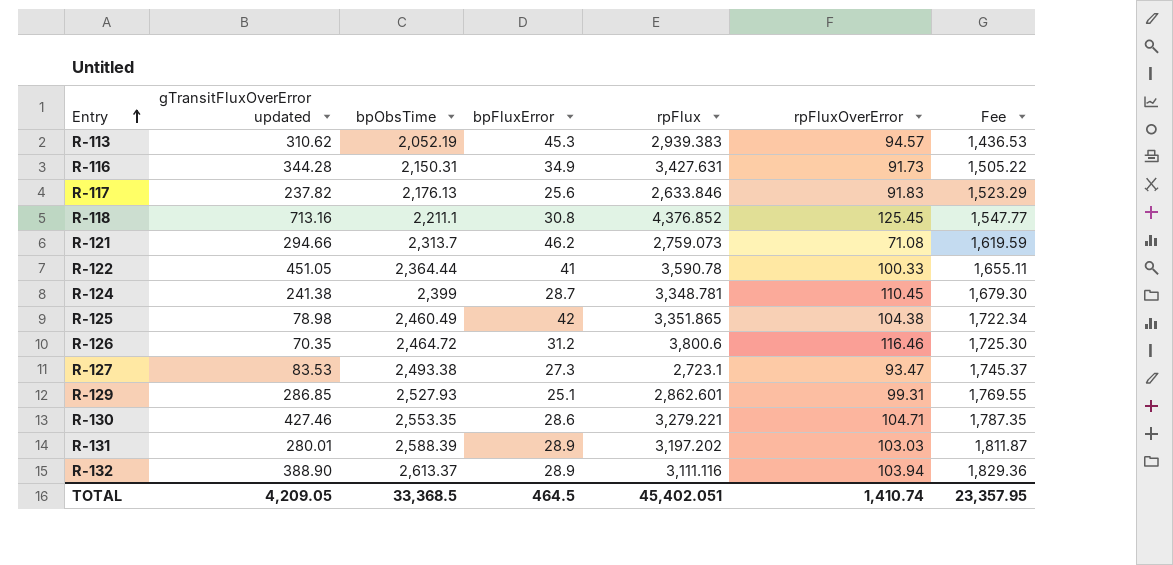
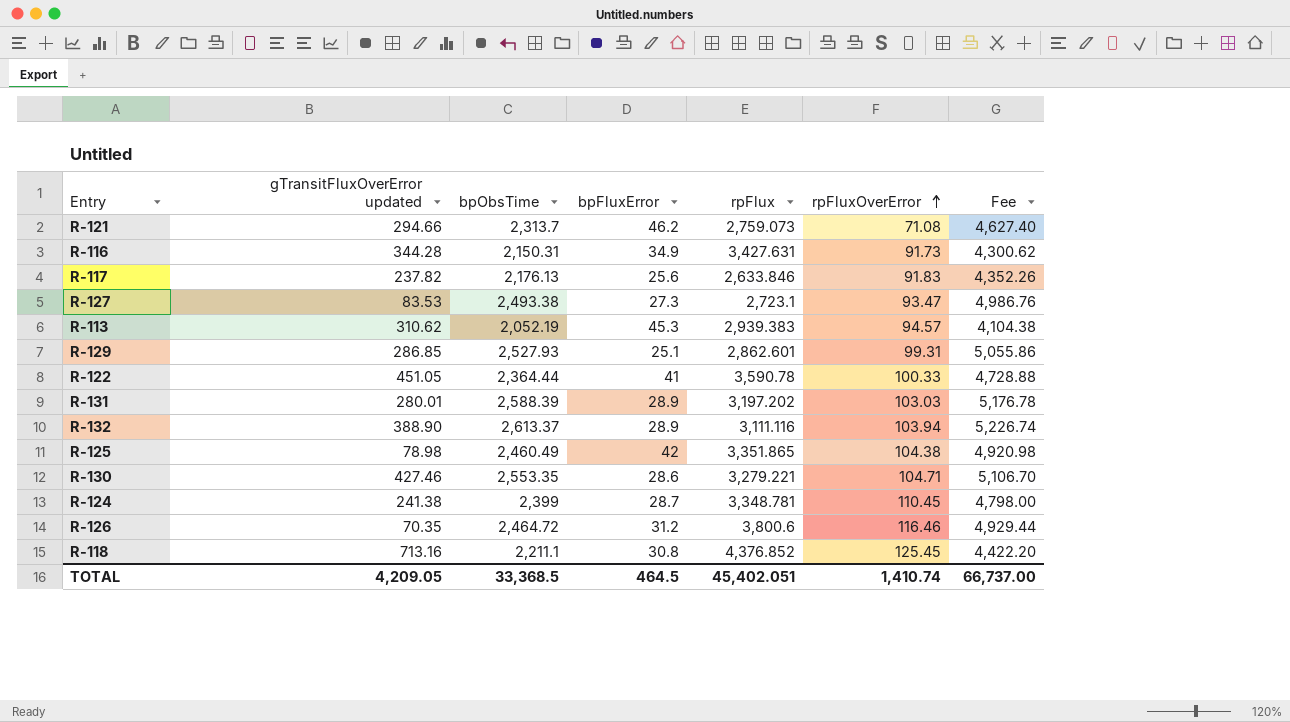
row order: Entry ascending -> rpFluxOverError ascending
column Fee | formula: [bpObsTime] * 0.7 -> [bpObsTime] * 2
TOTAL | Fee: 23,357.95 -> 66,737.00

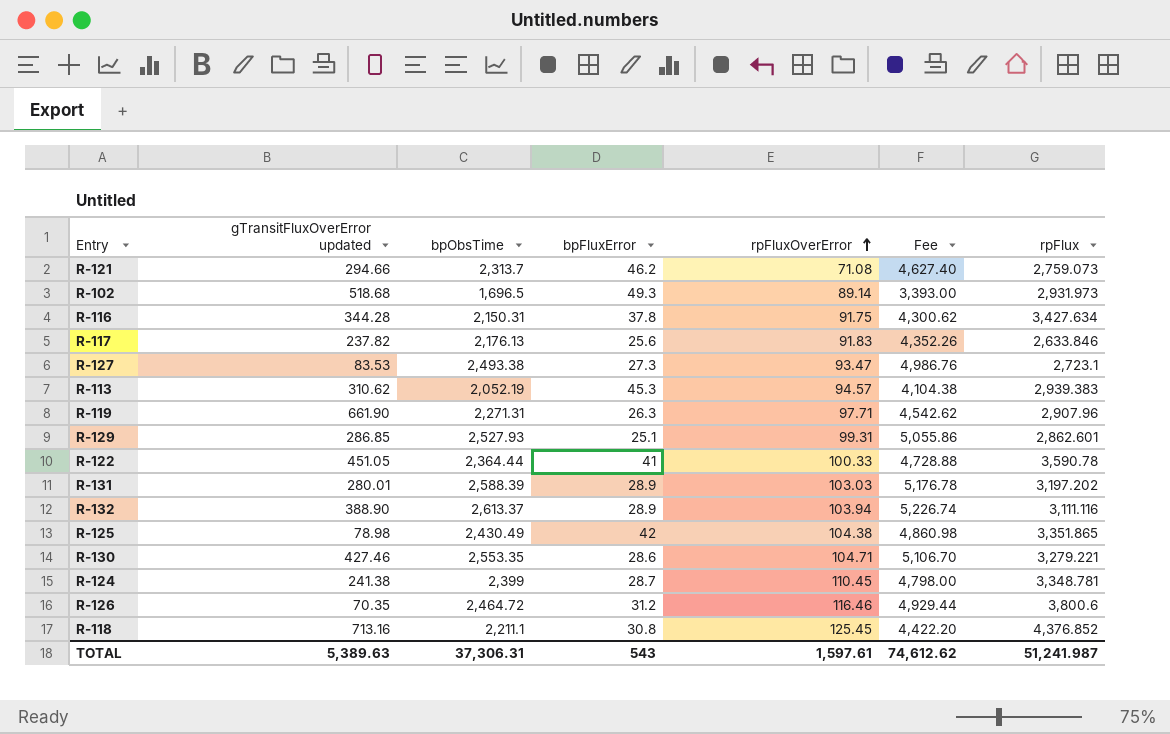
column rpFlux | position: 5 -> 7
row R-102: none -> 518.68 | 1,696.5 | 49.3 | 89.14 | 3,393.00 | 2,931.973
R-116 | bpFluxError: 34.9 -> 37.8
R-116 | rpFluxOverError: 91.73 -> 91.75
R-116 | rpFlux: 3,427.631 -> 3,427.634
row R-119: none -> 661.90 | 2,271.31 | 26.3 | 97.71 | 4,542.62 | 2,907.96
R-125 | bpObsTime: 2,460.49 -> 2,430.49
R-125 | Fee: 4,920.98 -> 4,860.98
TOTAL | gTransitFluxOverError updated: 4,209.05 -> 5,389.63
TOTAL | bpObsTime: 33,368.5 -> 37,306.31
TOTAL | bpFluxError: 464.5 -> 543
TOTAL | rpFluxOverError: 1,410.74 -> 1,597.61
TOTAL | Fee: 66,737.00 -> 74,612.62
TOTAL | rpFlux: 45,402.051 -> 51,241.987

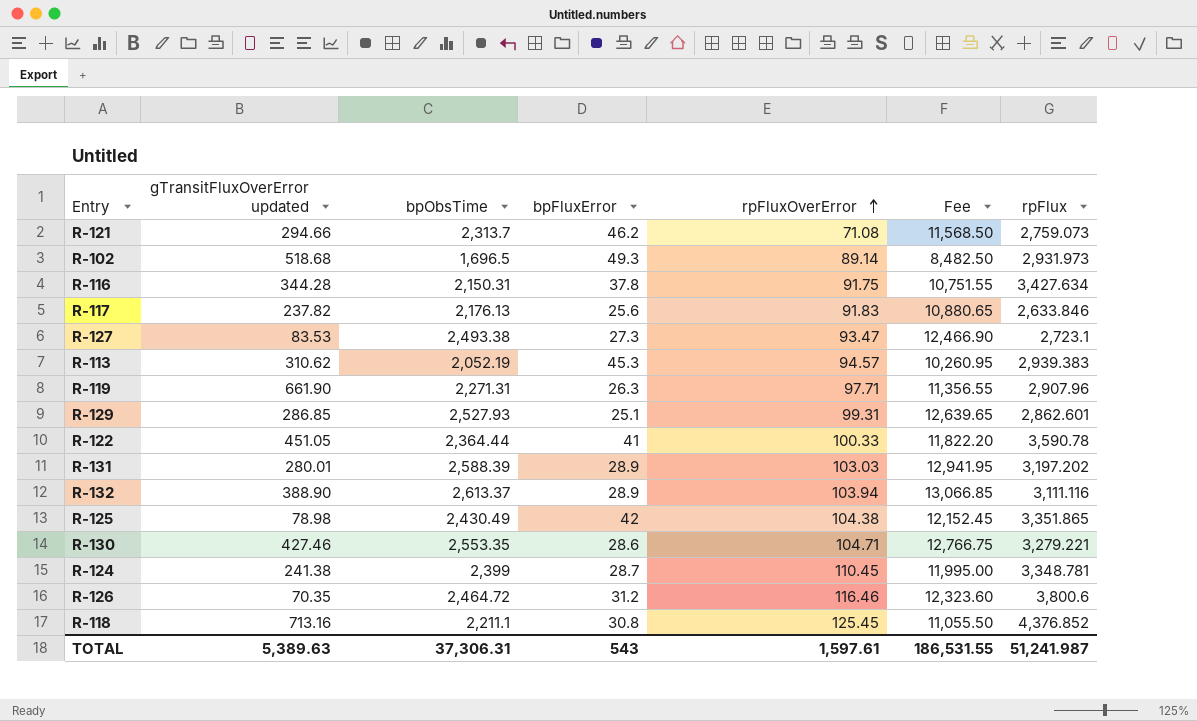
column Fee | formula: [bpObsTime] * 2 -> [bpObsTime] * 5
TOTAL | Fee: 74,612.62 -> 186,531.55

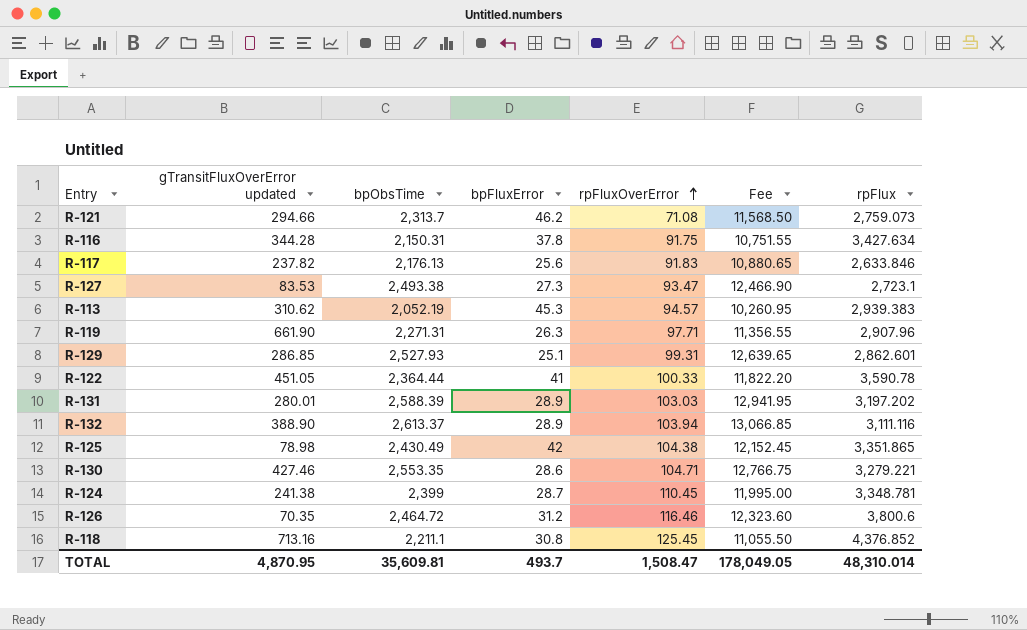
row R-102: 518.68 | 1,696.5 | 49.3 | 89.14 | 8,482.50 | 2,931.973 -> none
TOTAL | gTransitFluxOverError updated: 5,389.63 -> 4,870.95
TOTAL | bpObsTime: 37,306.31 -> 35,609.81
TOTAL | bpFluxError: 543 -> 493.7
TOTAL | rpFluxOverError: 1,597.61 -> 1,508.47
TOTAL | Fee: 186,531.55 -> 178,049.05
TOTAL | rpFlux: 51,241.987 -> 48,310.014

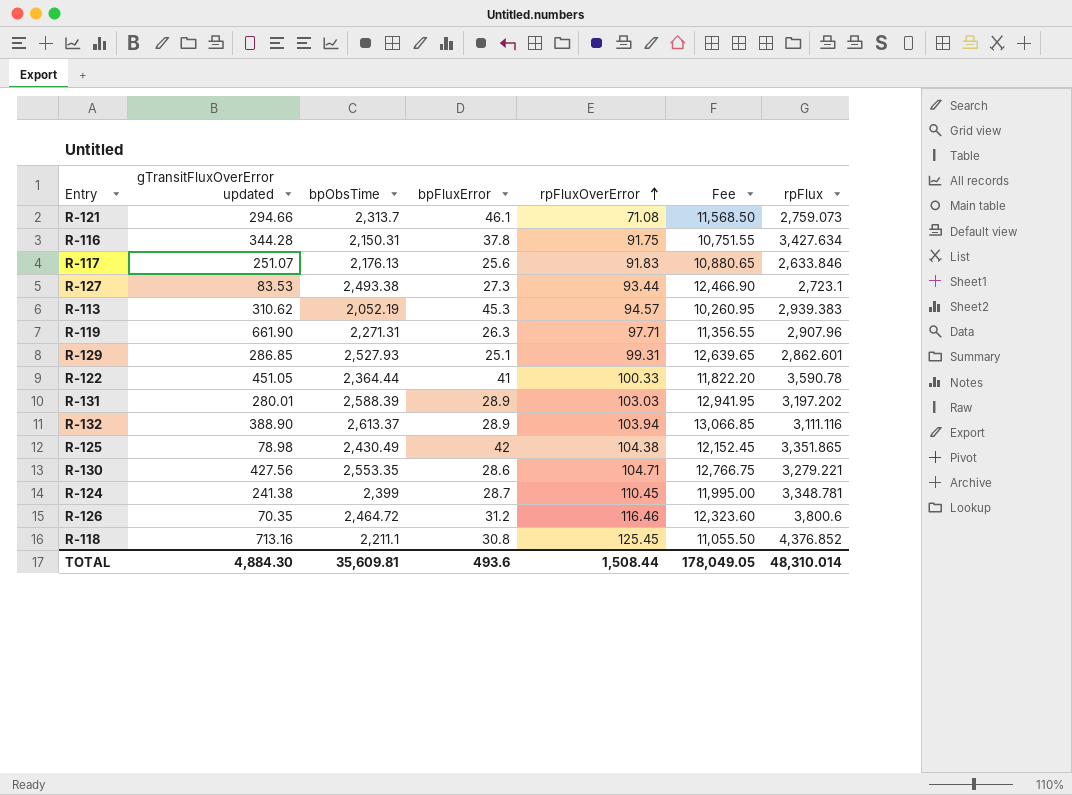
R-121 | bpFluxError: 46.2 -> 46.1
R-117 | gTransitFluxOverError updated: 237.82 -> 251.07
R-127 | rpFluxOverError: 93.47 -> 93.44
R-130 | gTransitFluxOverError updated: 427.46 -> 427.56
TOTAL | gTransitFluxOverError updated: 4,870.95 -> 4,884.30
TOTAL | bpFluxError: 493.7 -> 493.6
TOTAL | rpFluxOverError: 1,508.47 -> 1,508.44

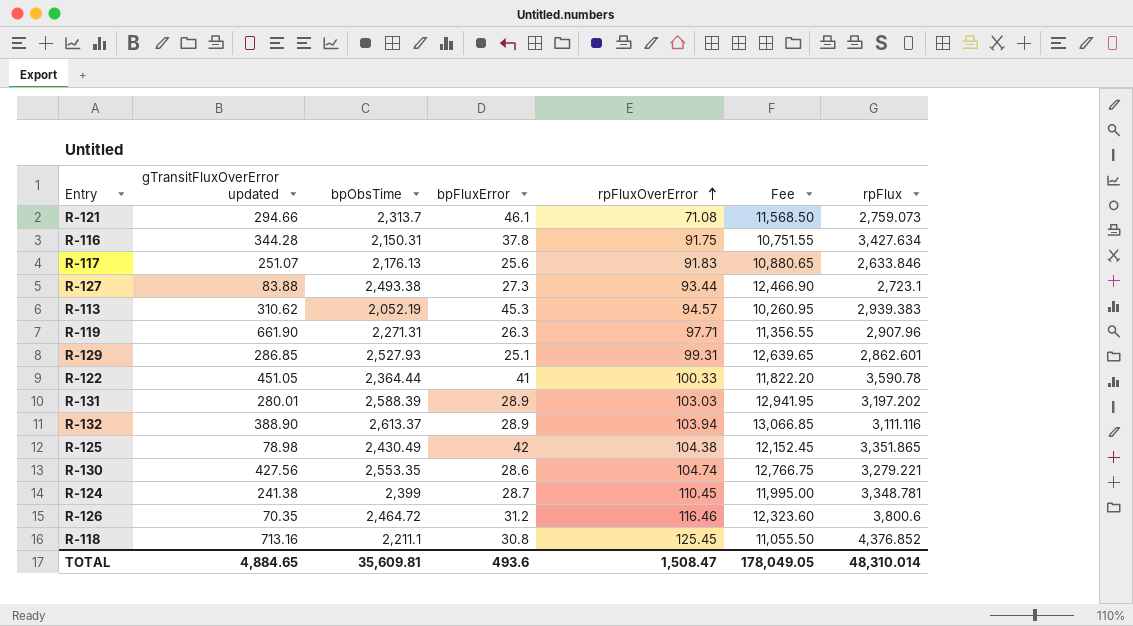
R-127 | gTransitFluxOverError updated: 83.53 -> 83.88
R-130 | rpFluxOverError: 104.71 -> 104.74
TOTAL | gTransitFluxOverError updated: 4,884.30 -> 4,884.65
TOTAL | rpFluxOverError: 1,508.44 -> 1,508.47

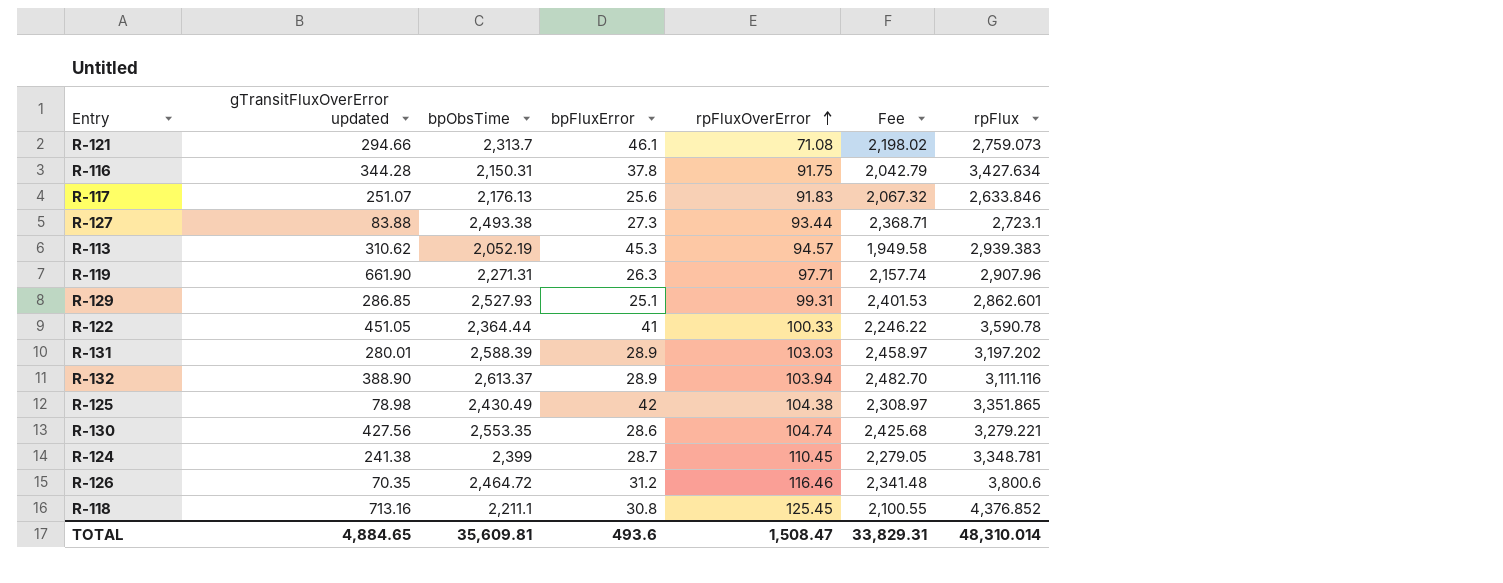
column Fee | formula: [bpObsTime] * 5 -> [bpObsTime] * 0.95
TOTAL | Fee: 178,049.05 -> 33,829.31

